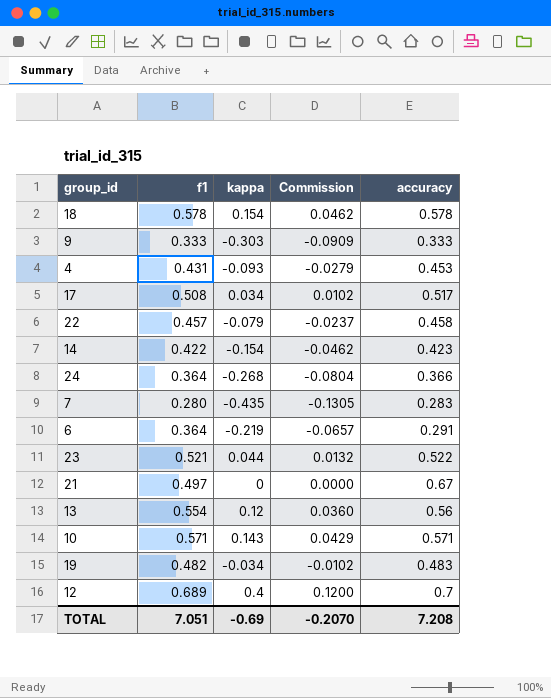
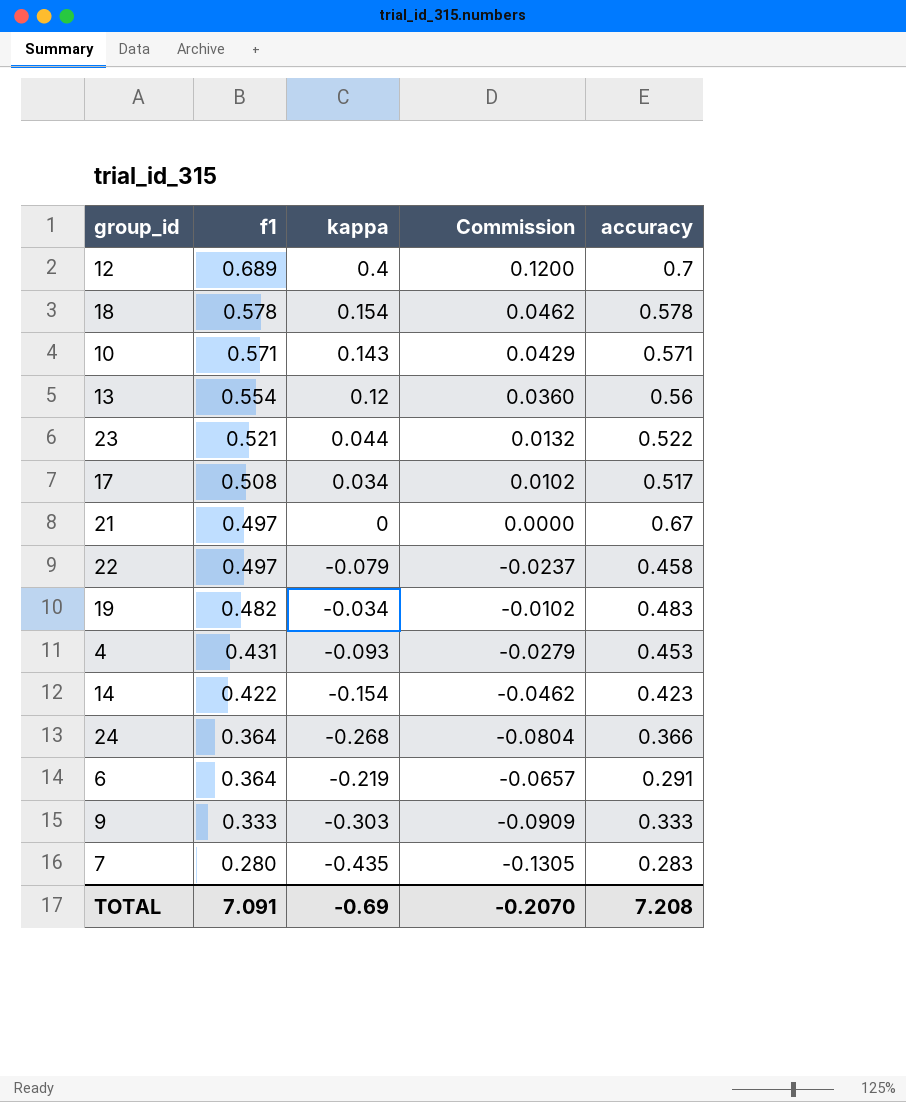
row order: none -> f1 descending
22 | f1: 0.457 -> 0.497
TOTAL | f1: 7.051 -> 7.091

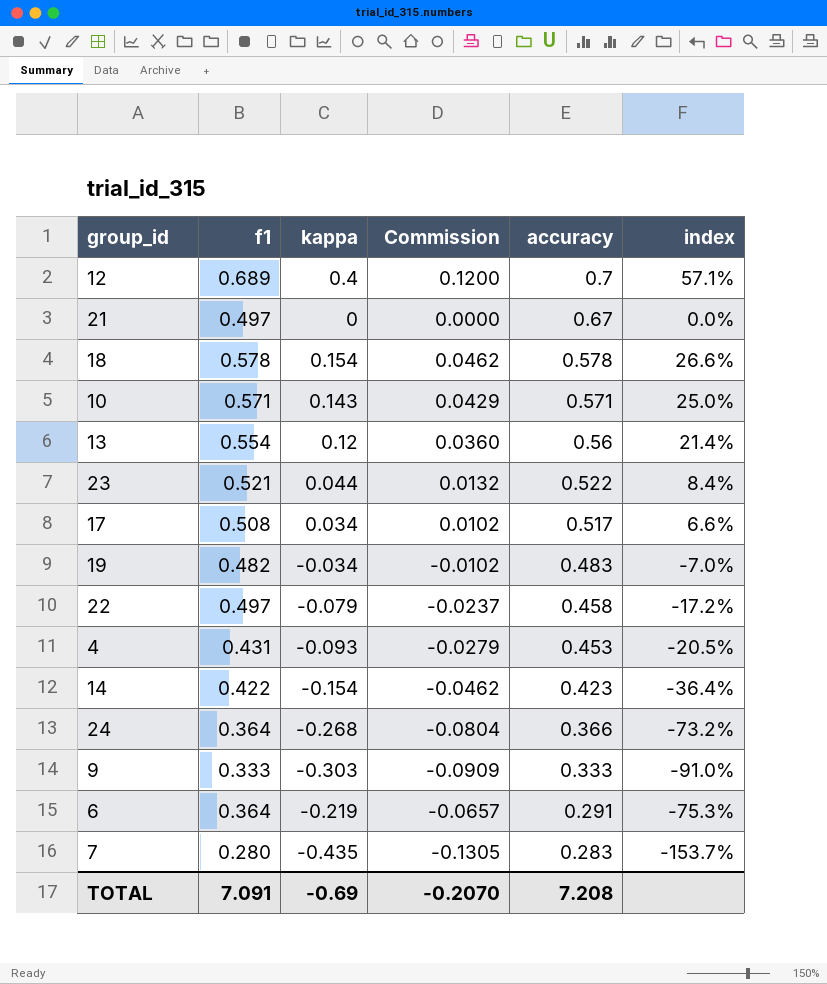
row order: f1 descending -> accuracy descending
column index | formula: none -> [kappa] / [accuracy]

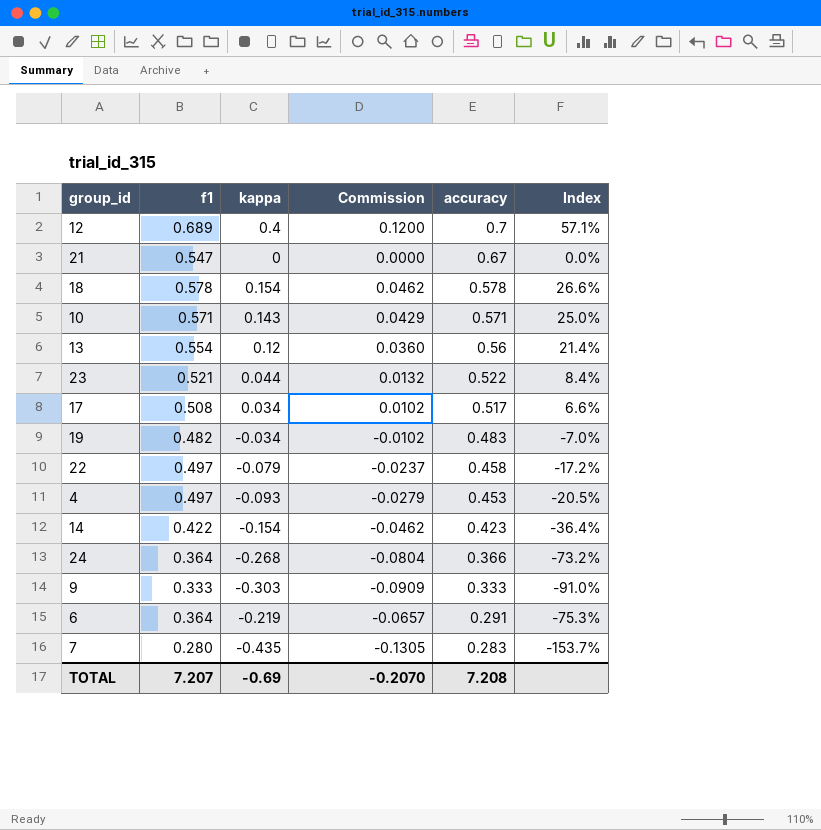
column name: index -> Index
21 | f1: 0.497 -> 0.547
4 | f1: 0.431 -> 0.497
TOTAL | f1: 7.091 -> 7.207

